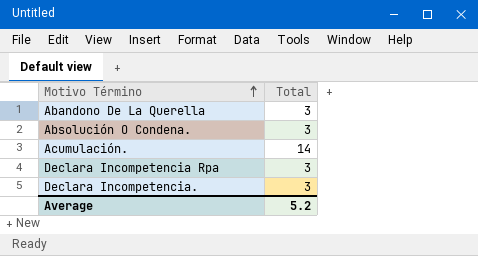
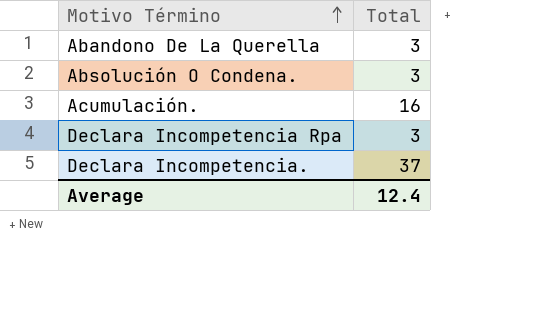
Acumulación. | Total: 14 -> 16
Declara Incompetencia. | Total: 3 -> 37
Average | Total: 5.2 -> 12.4

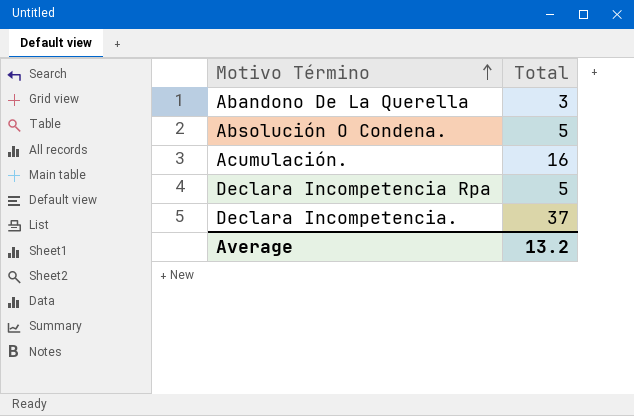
Absolución O Condena. | Total: 3 -> 5
Declara Incompetencia Rpa | Total: 3 -> 5
Average | Total: 12.4 -> 13.2

